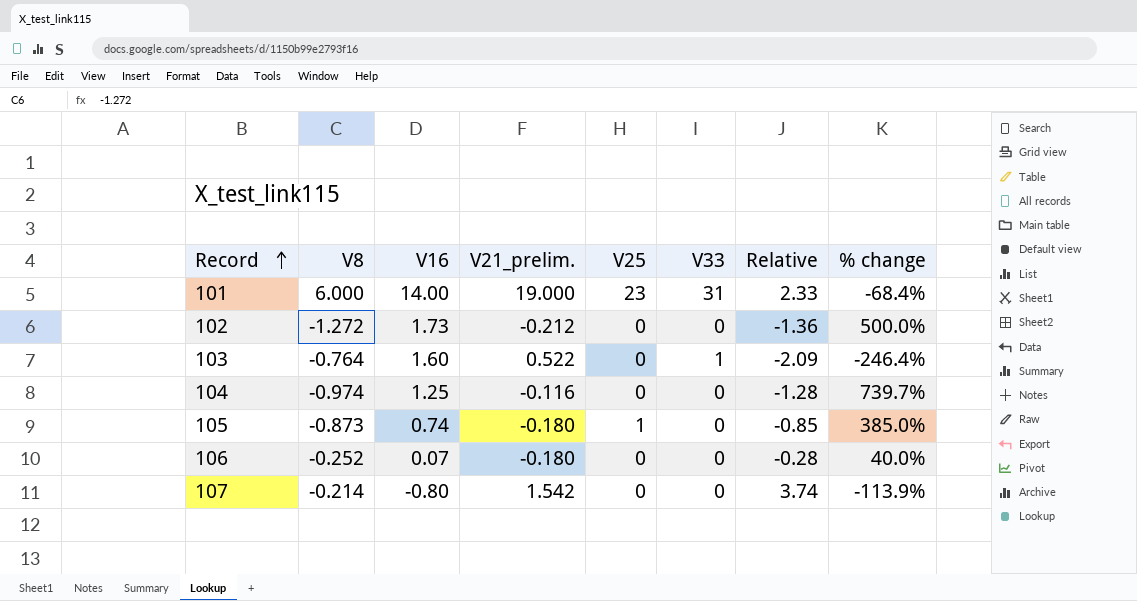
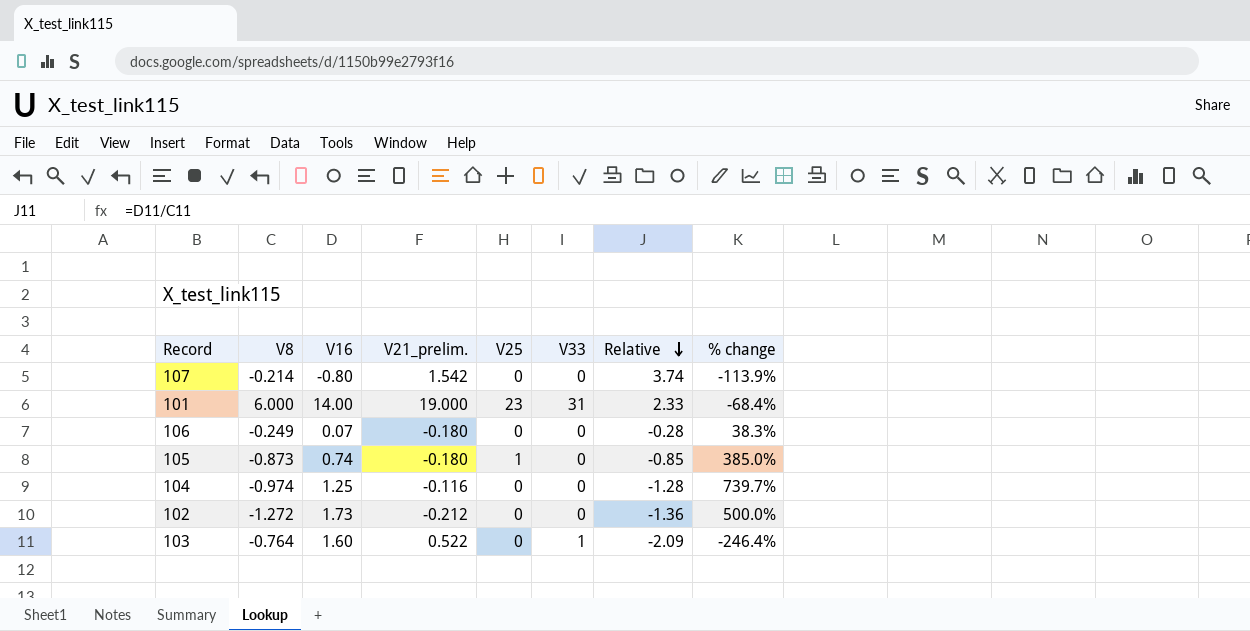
row order: Record ascending -> Relative descending
106 | V8: -0.252 -> -0.249
106 | % change: 40.0% -> 38.3%

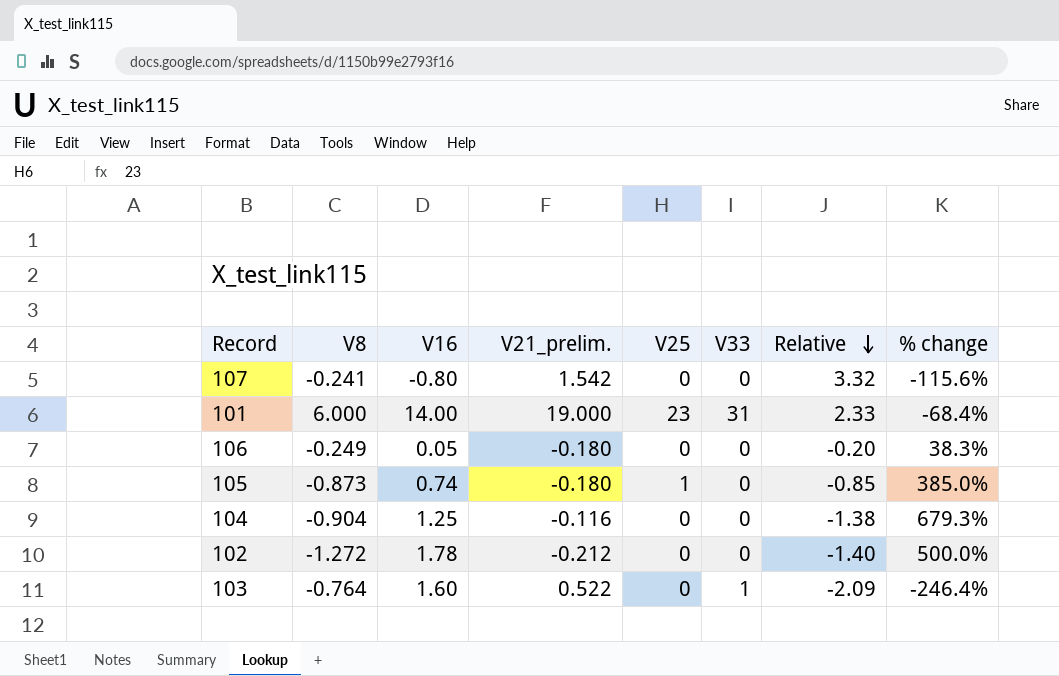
107 | V8: -0.214 -> -0.241
107 | Relative: 3.74 -> 3.32
107 | % change: -113.9% -> -115.6%
106 | V16: 0.07 -> 0.05
106 | Relative: -0.28 -> -0.20
104 | V8: -0.974 -> -0.904
104 | Relative: -1.28 -> -1.38
104 | % change: 739.7% -> 679.3%
102 | V16: 1.73 -> 1.78
102 | Relative: -1.36 -> -1.40

